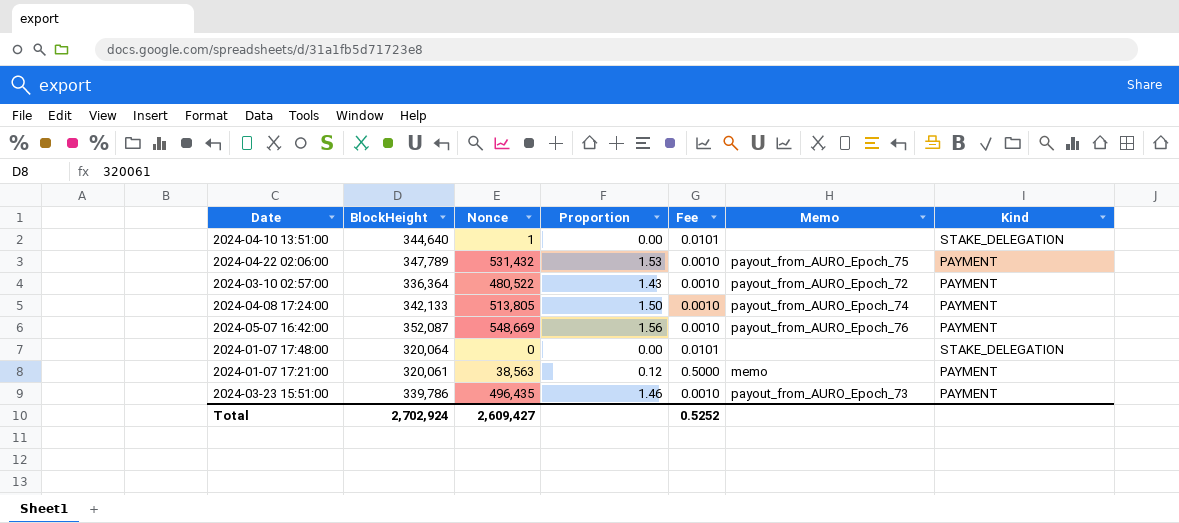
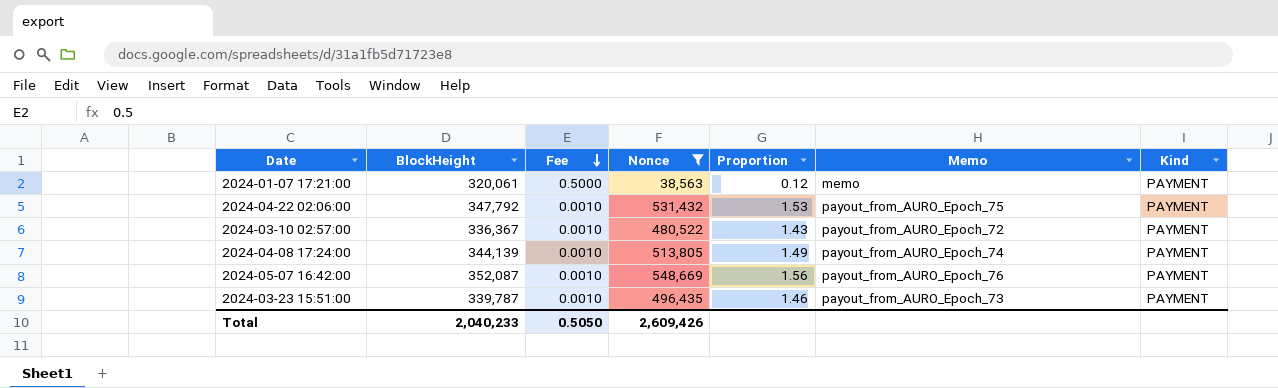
filter: none -> Nonce >= 38,563
row order: none -> Fee descending
column Fee | position: 5 -> 3
2024-04-22 02:06:00 | BlockHeight: 347,789 -> 347,792
2024-03-10 02:57:00 | BlockHeight: 336,364 -> 336,367
2024-04-08 17:24:00 | BlockHeight: 342,133 -> 344,139
2024-04-08 17:24:00 | Proportion: 1.50 -> 1.49
2024-03-23 15:51:00 | BlockHeight: 339,786 -> 339,787
Total | BlockHeight: 2,702,924 -> 2,040,233
Total | Fee: 0.5252 -> 0.5050
Total | Nonce: 2,609,427 -> 2,609,426

